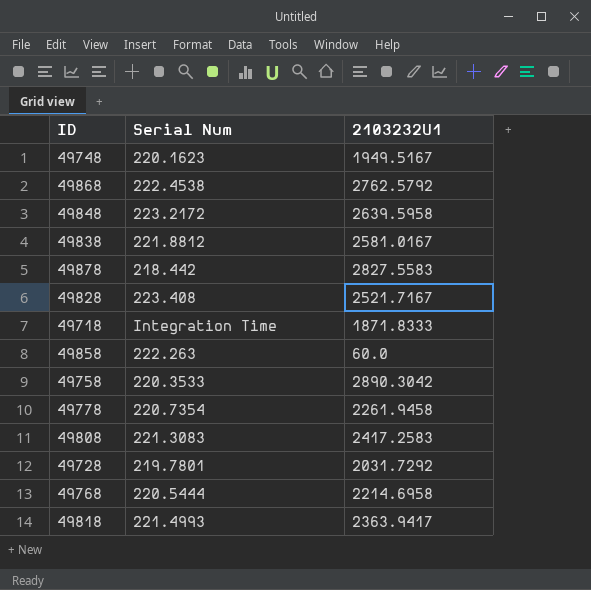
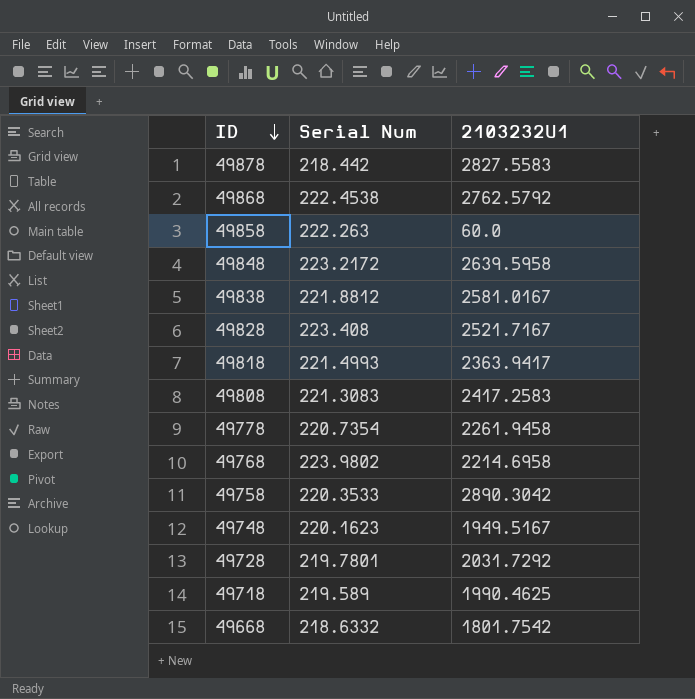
row order: none -> ID descending
49768 | Serial Num: 220.5444 -> 223.9802
49718 | Serial Num: Integration Time -> 219.589
49718 | 2103232U1: 1871.8333 -> 1990.4625
row 49668: none -> 218.6332 | 1801.7542

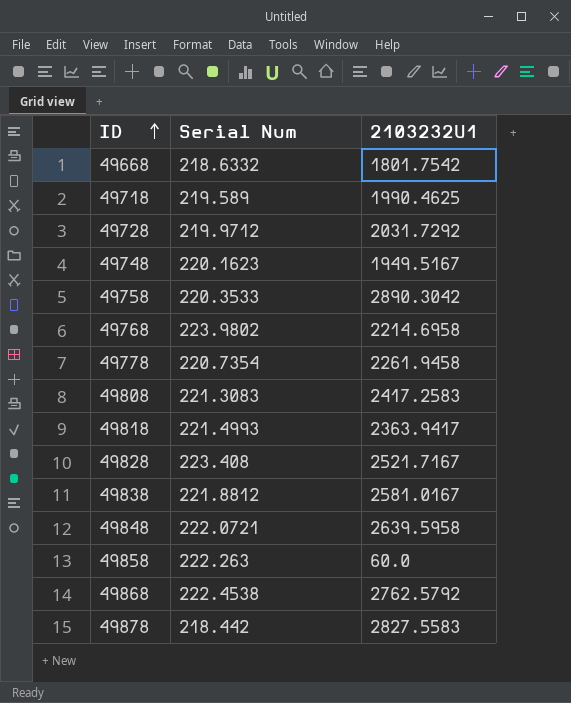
row order: ID descending -> ID ascending
49728 | Serial Num: 219.7801 -> 219.9712
49848 | Serial Num: 223.2172 -> 222.0721

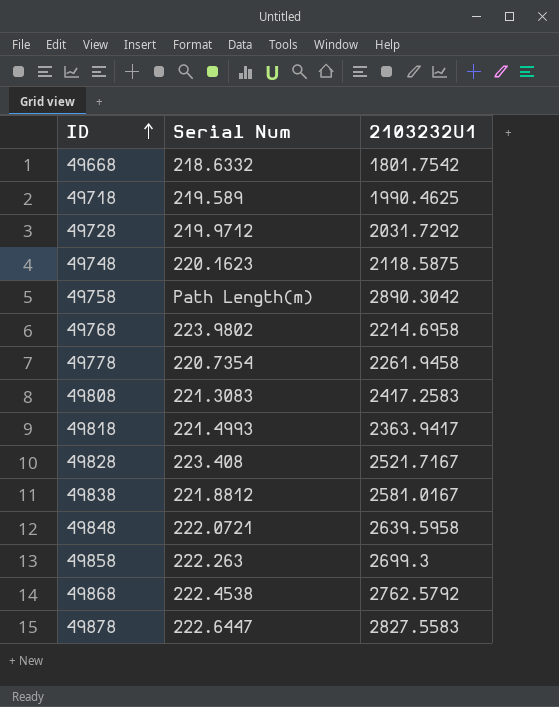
49748 | 2103232U1: 1949.5167 -> 2118.5875
49758 | Serial Num: 220.3533 -> Path Length(m)
49858 | 2103232U1: 60.0 -> 2699.3
49878 | Serial Num: 218.442 -> 222.6447

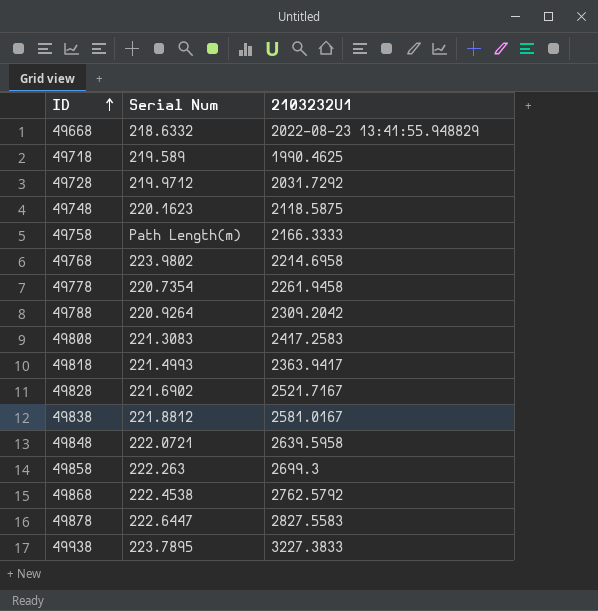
49668 | 2103232U1: 1801.7542 -> 2022-08-23 13:41:55.948829
49758 | 2103232U1: 2890.3042 -> 2166.3333
row 49788: none -> 220.9264 | 2309.2042
49828 | Serial Num: 223.408 -> 221.6902
row 49938: none -> 223.7895 | 3227.3833

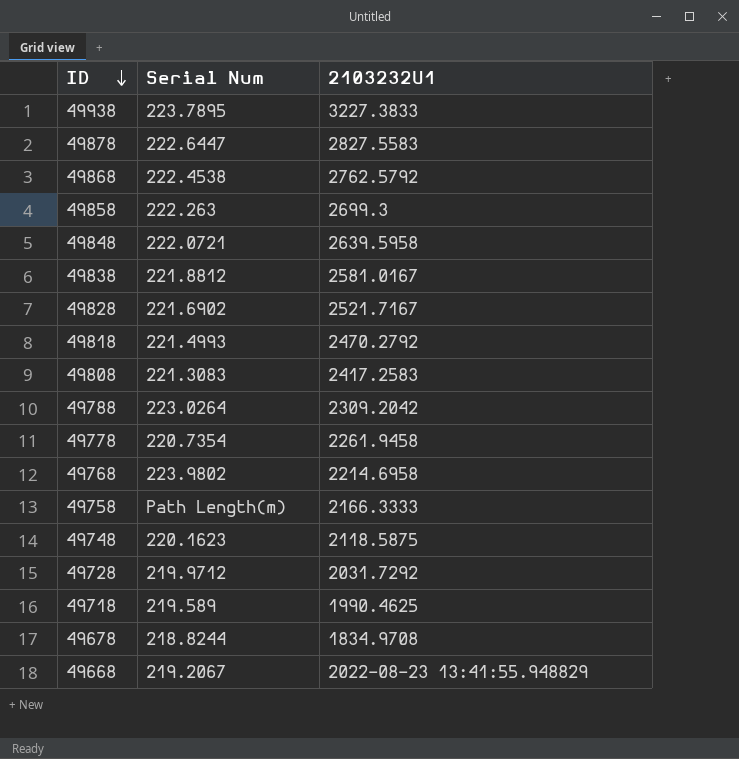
row order: ID ascending -> ID descending
49818 | 2103232U1: 2363.9417 -> 2470.2792
49788 | Serial Num: 220.9264 -> 223.0264
row 49678: none -> 218.8244 | 1834.9708
49668 | Serial Num: 218.6332 -> 219.2067

